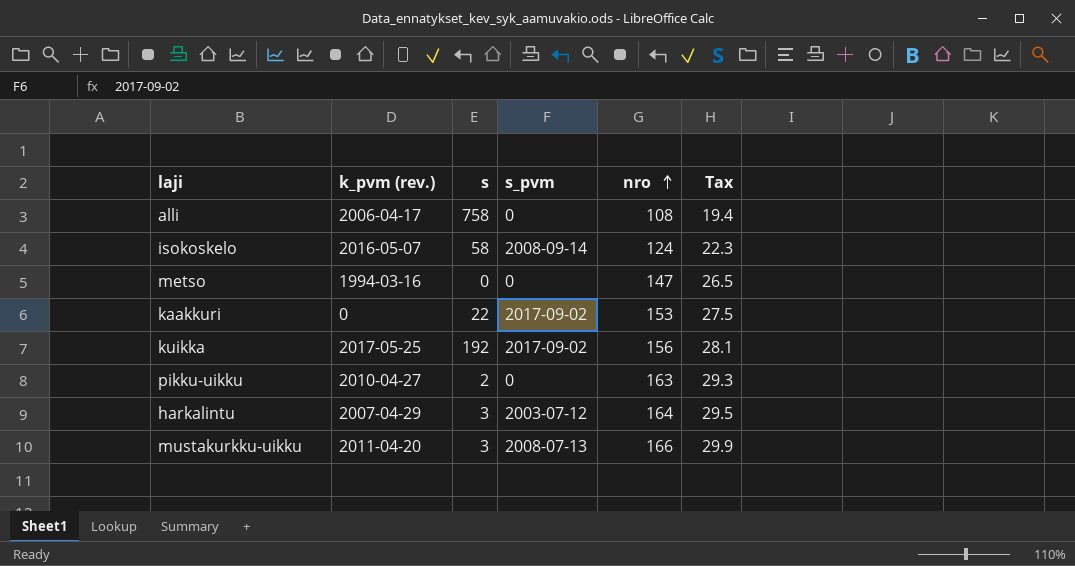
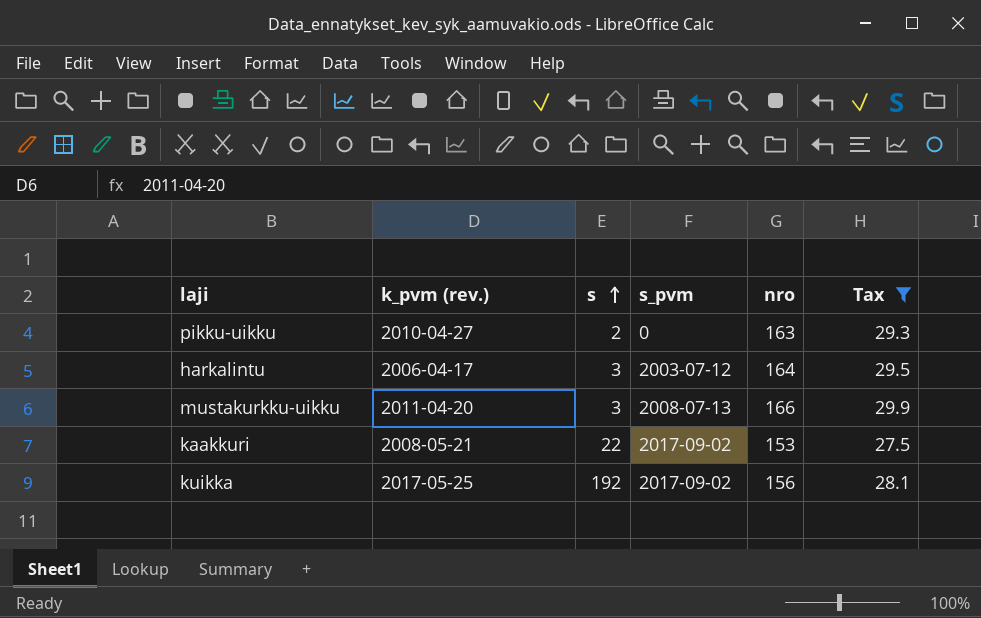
filter: none -> Tax >= 27.5
row order: nro ascending -> s ascending
harkalintu | k_pvm (rev.): 2007-04-29 -> 2006-04-17
kaakkuri | k_pvm (rev.): 0 -> 2008-05-21

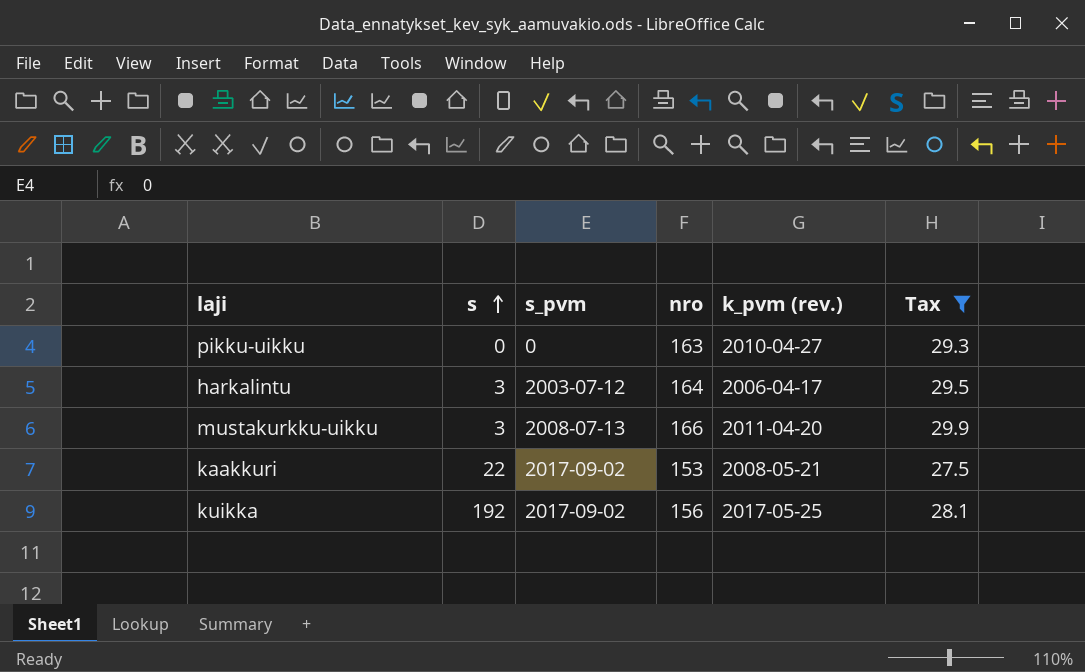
column k_pvm (rev.) | position: 2 -> 5
pikku-uikku | s: 2 -> 0

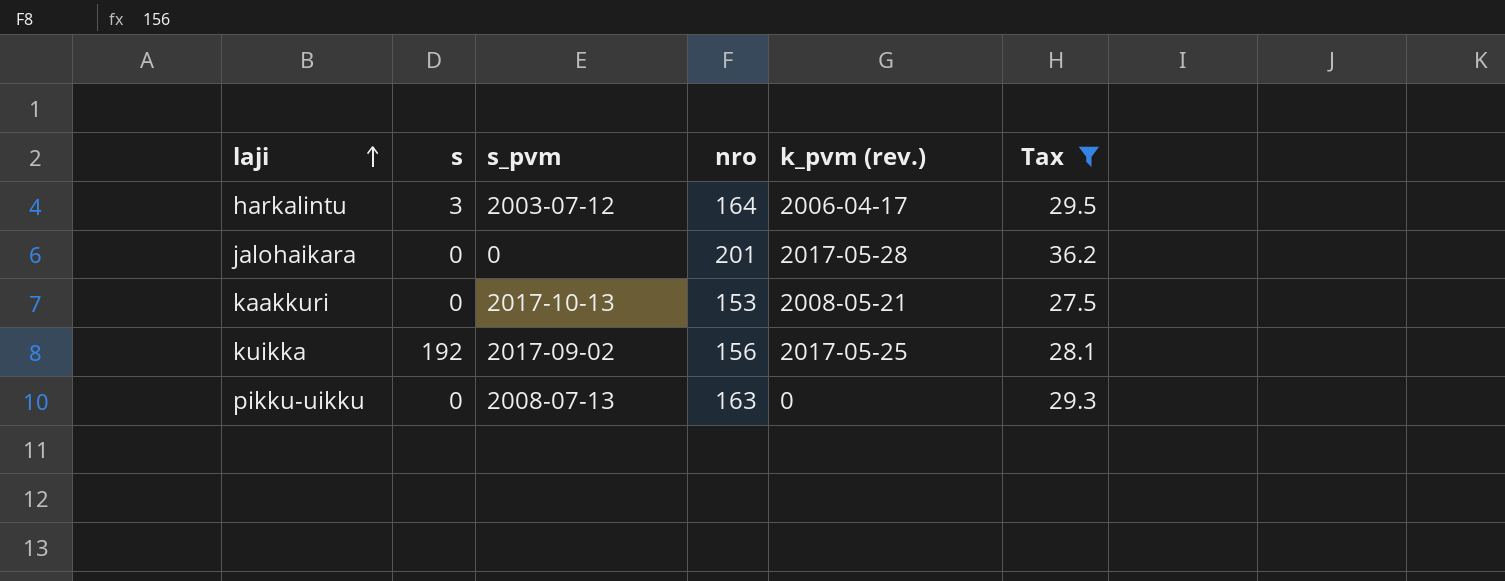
row order: s ascending -> laji ascending
row mustakurkku-uikku: 3 | 2008-07-13 | 166 | 2011-04-20 | 29.9 -> none
row jalohaikara: none -> 0 | 0 | 201 | 2017-05-28 | 36.2
kaakkuri | s: 22 -> 0
kaakkuri | s_pvm: 2017-09-02 -> 2017-10-13
pikku-uikku | s_pvm: 0 -> 2008-07-13
pikku-uikku | k_pvm (rev.): 2010-04-27 -> 0

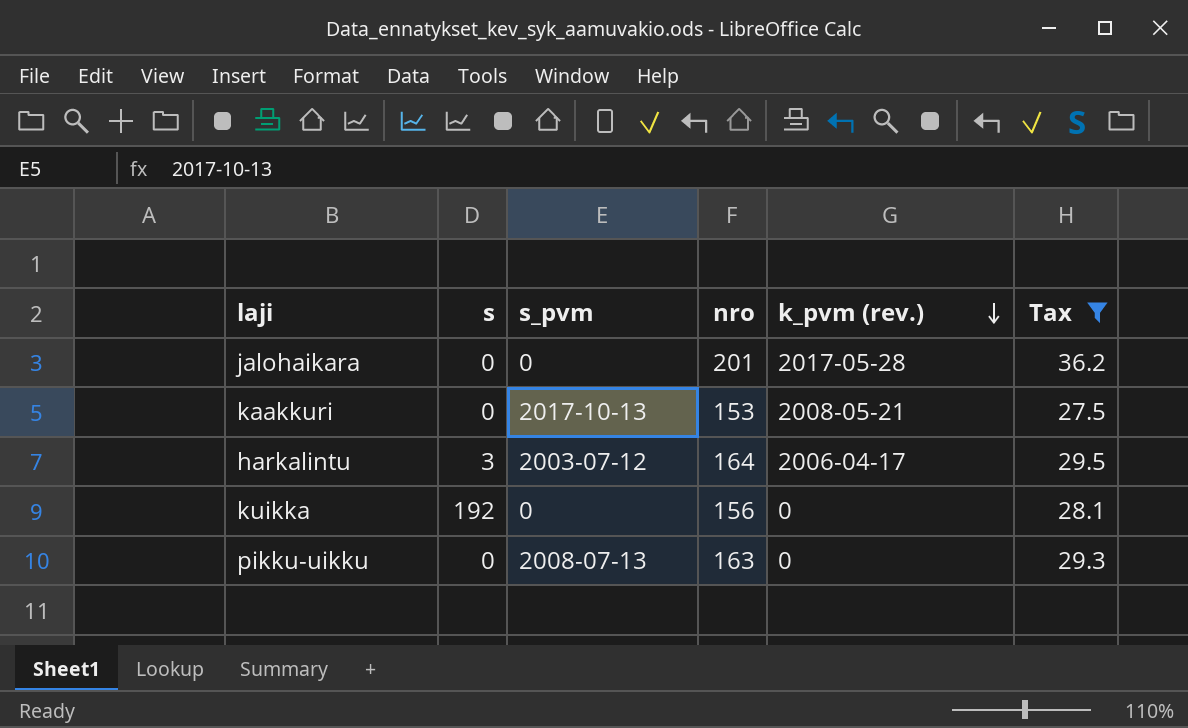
row order: laji ascending -> k_pvm (rev.) descending
kuikka | s_pvm: 2017-09-02 -> 0
kuikka | k_pvm (rev.): 2017-05-25 -> 0

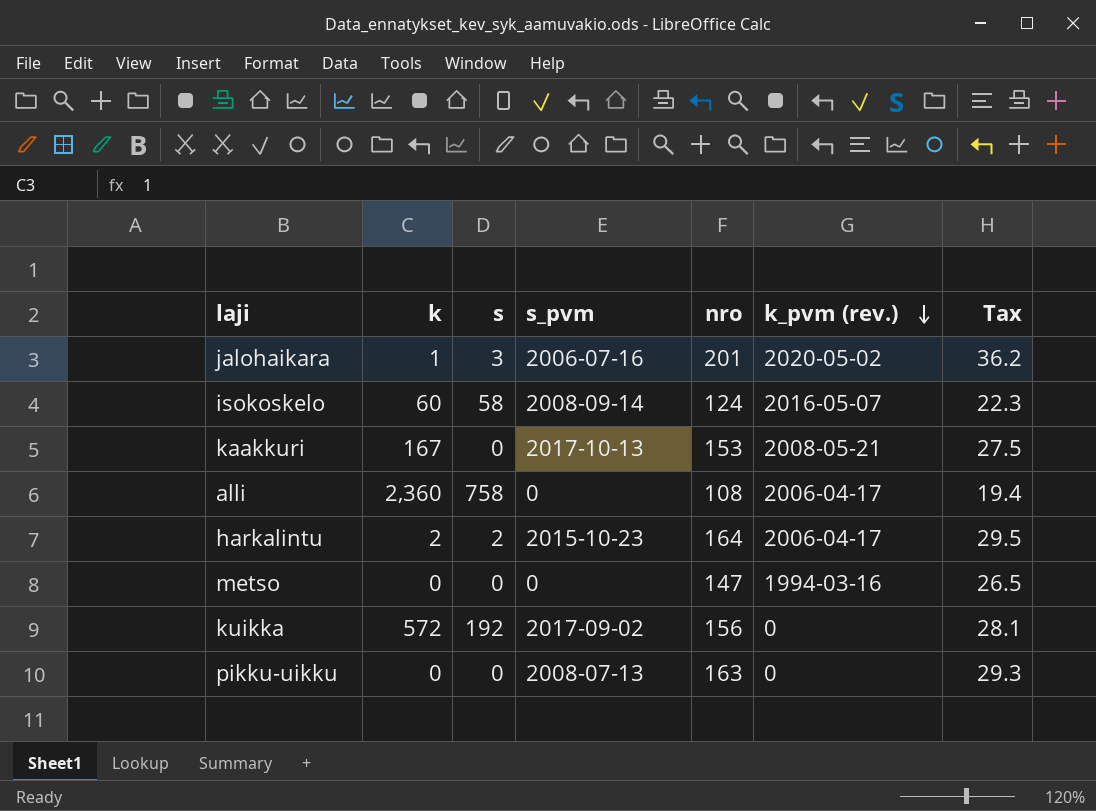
filter: Tax >= 27.5 -> none
column k | position: none -> 2
jalohaikara | s: 0 -> 3
jalohaikara | s_pvm: 0 -> 2006-07-16
jalohaikara | k_pvm (rev.): 2017-05-28 -> 2020-05-02
harkalintu | s: 3 -> 2
harkalintu | s_pvm: 2003-07-12 -> 2015-10-23
kuikka | s_pvm: 0 -> 2017-09-02

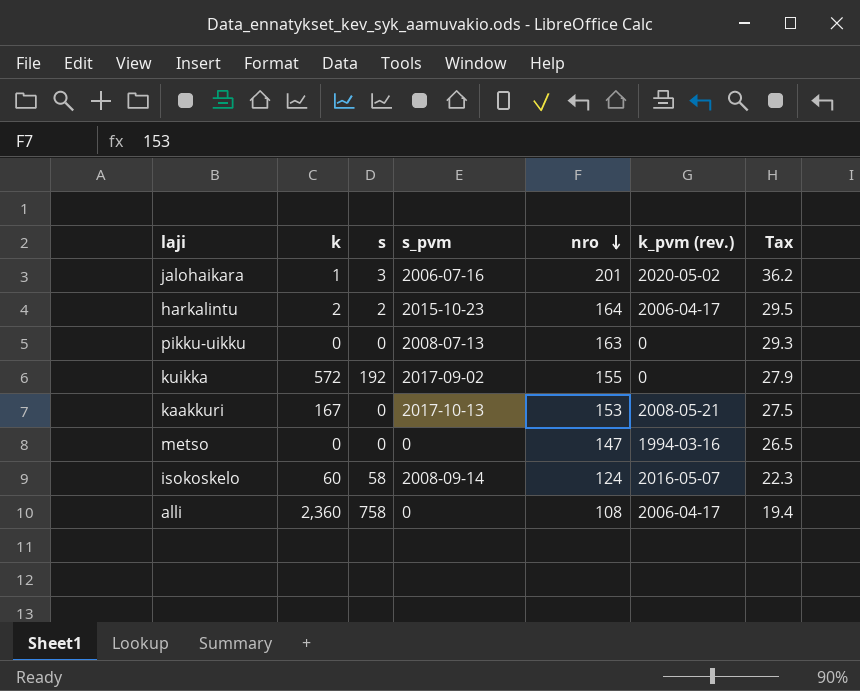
row order: k_pvm (rev.) descending -> nro descending
kuikka | nro: 156 -> 155
kuikka | Tax: 28.1 -> 27.9

